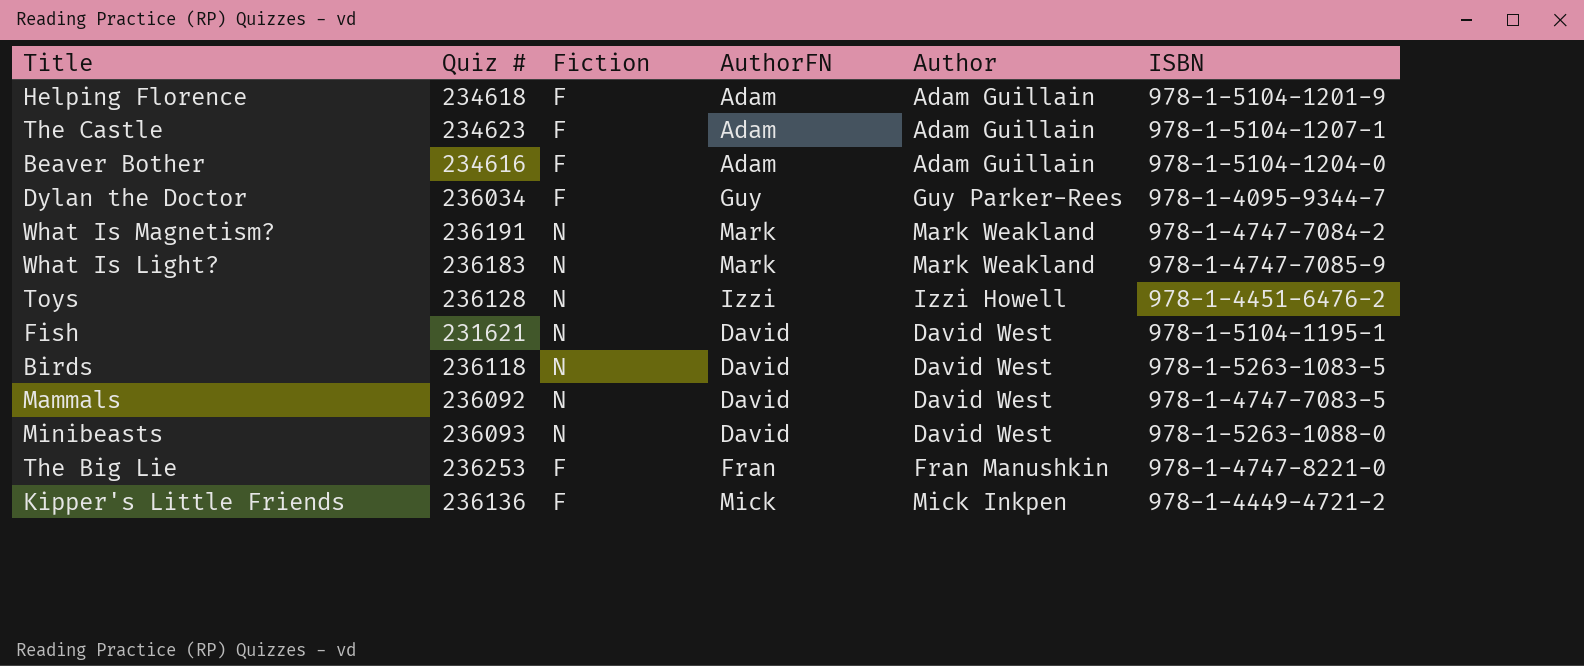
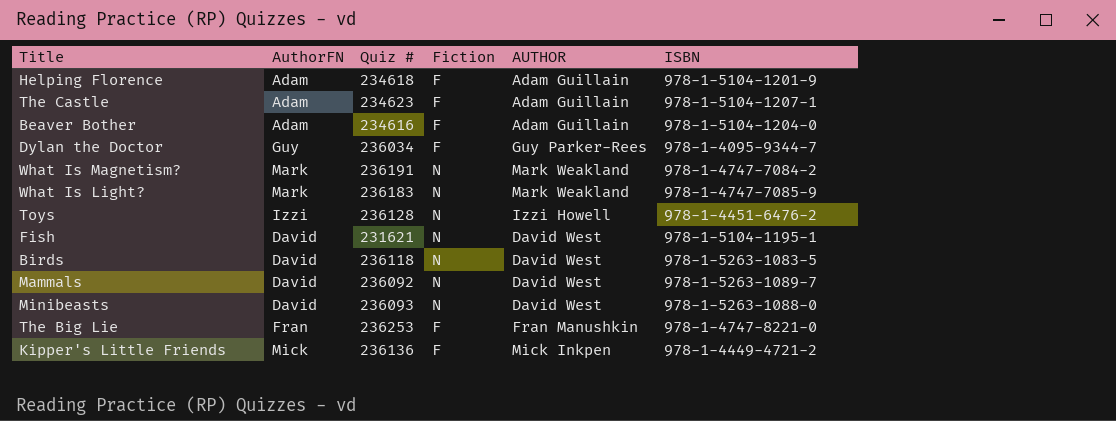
column AuthorFN | position: 4 -> 2
column name: Author -> AUTHOR
Mammals | ISBN: 978-1-4747-7083-5 -> 978-1-5263-1089-7

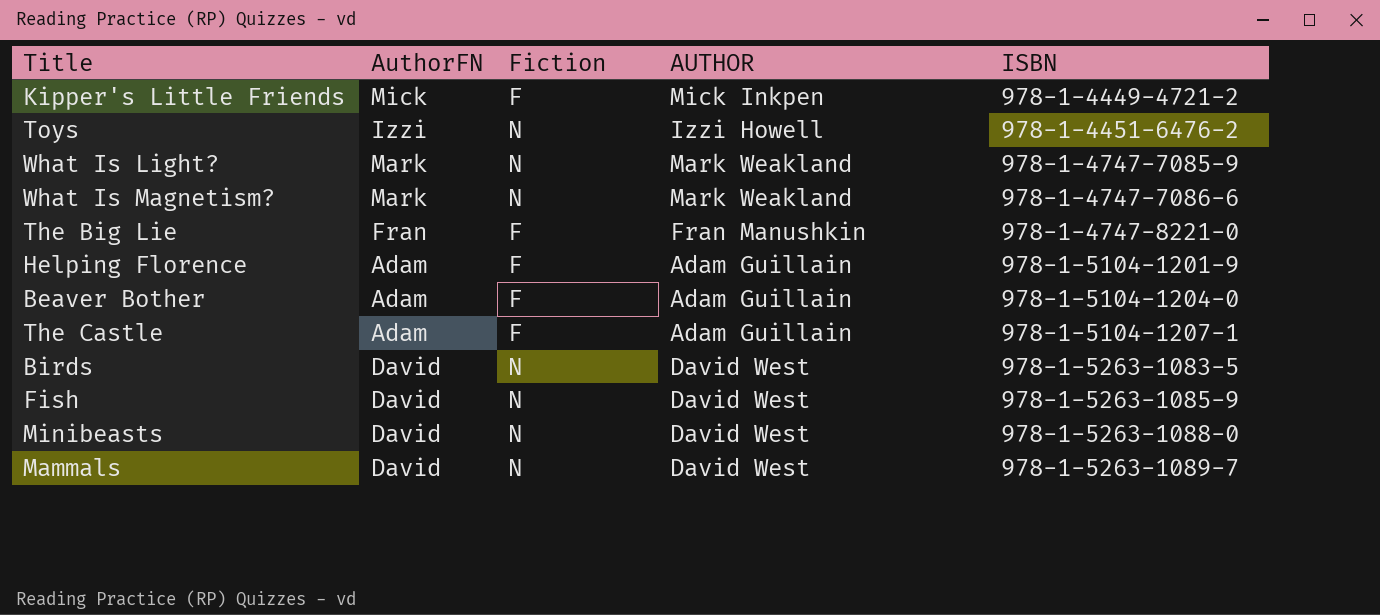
row order: none -> ISBN ascending
column Quiz # | position: 3 -> none
row Dylan the Doctor: Guy | 236034 | F | Guy Parker-Rees | 978-1-4095-9344-7 -> none
What Is Magnetism? | ISBN: 978-1-4747-7084-2 -> 978-1-4747-7086-6
Fish | ISBN: 978-1-5104-1195-1 -> 978-1-5263-1085-9

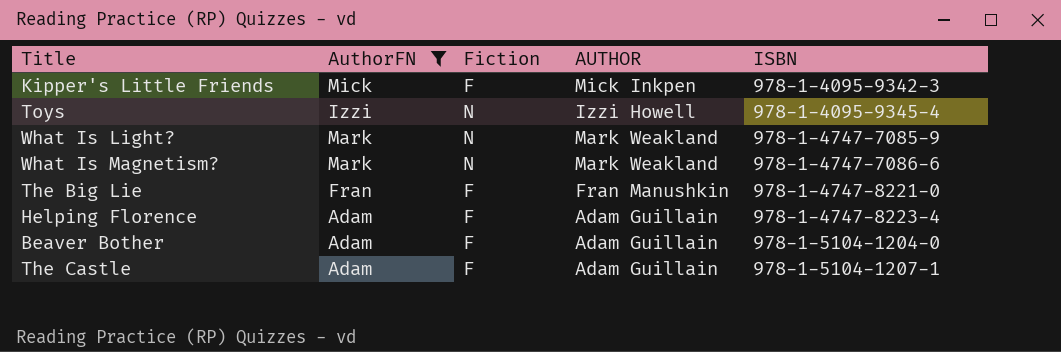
filter: none -> AuthorFN != David
Kipper's Little Friends | ISBN: 978-1-4449-4721-2 -> 978-1-4095-9342-3
Toys | ISBN: 978-1-4451-6476-2 -> 978-1-4095-9345-4
Helping Florence | ISBN: 978-1-5104-1201-9 -> 978-1-4747-8223-4

